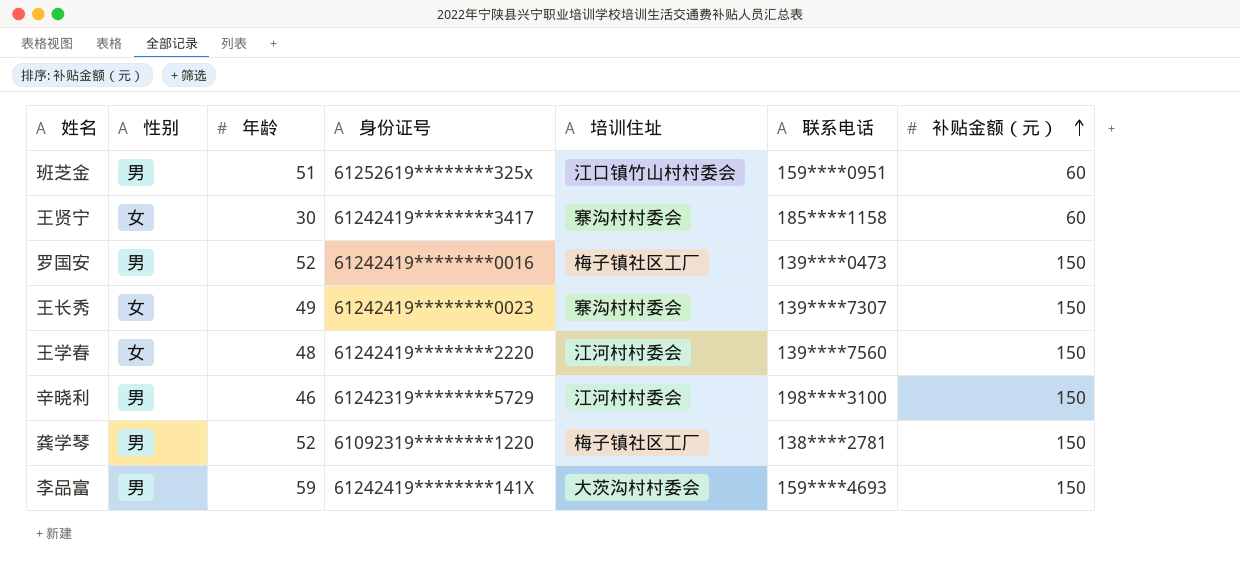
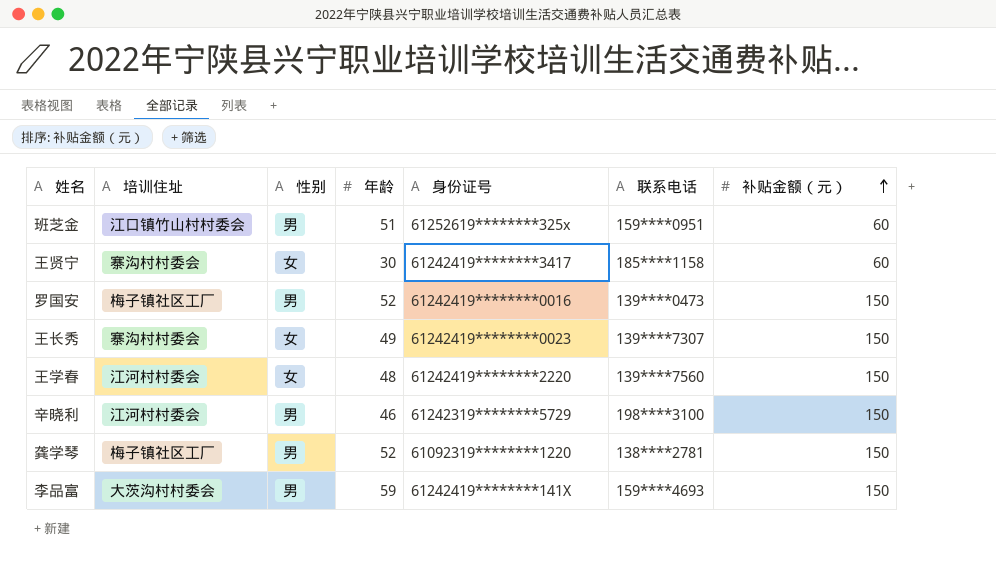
column 培训住址 | position: 5 -> 2

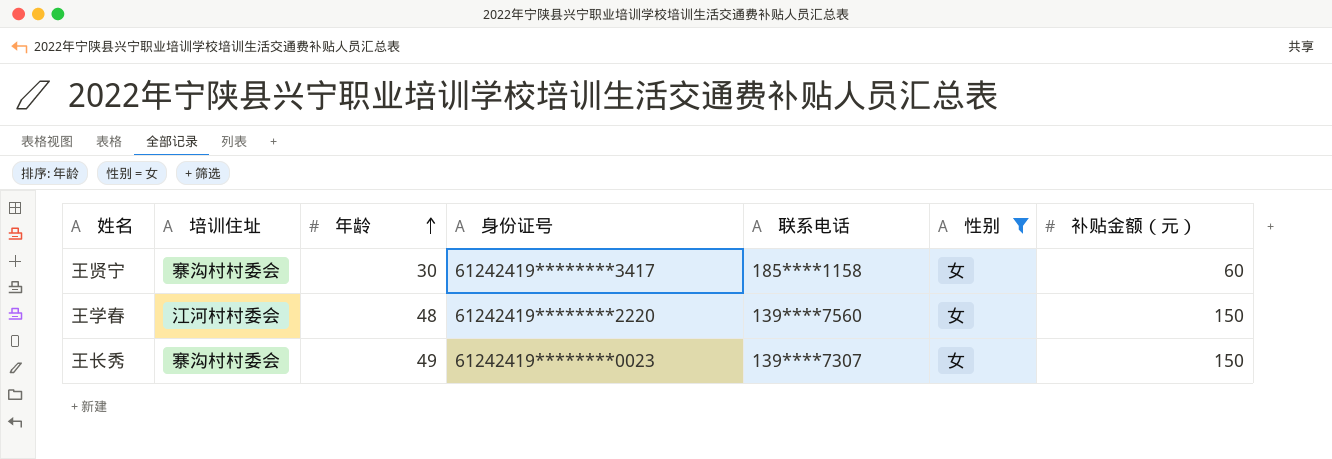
filter: none -> 性别 = 女
row order: 补贴金额（元） ascending -> 年龄 ascending
column 性别 | position: 3 -> 6

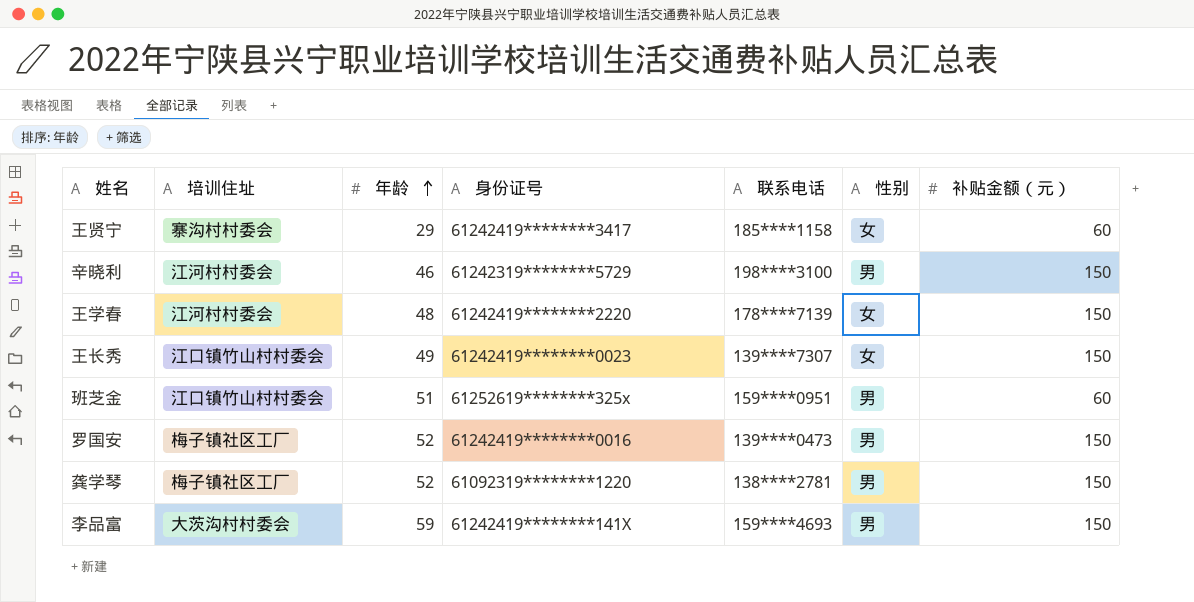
filter: 性别 = 女 -> none
王贤宁 | 年龄: 30 -> 29
王学春 | 联系电话: 139****7560 -> 178****7139
王长秀 | 培训住址: 寨沟村村委会 -> 江口镇竹山村村委会

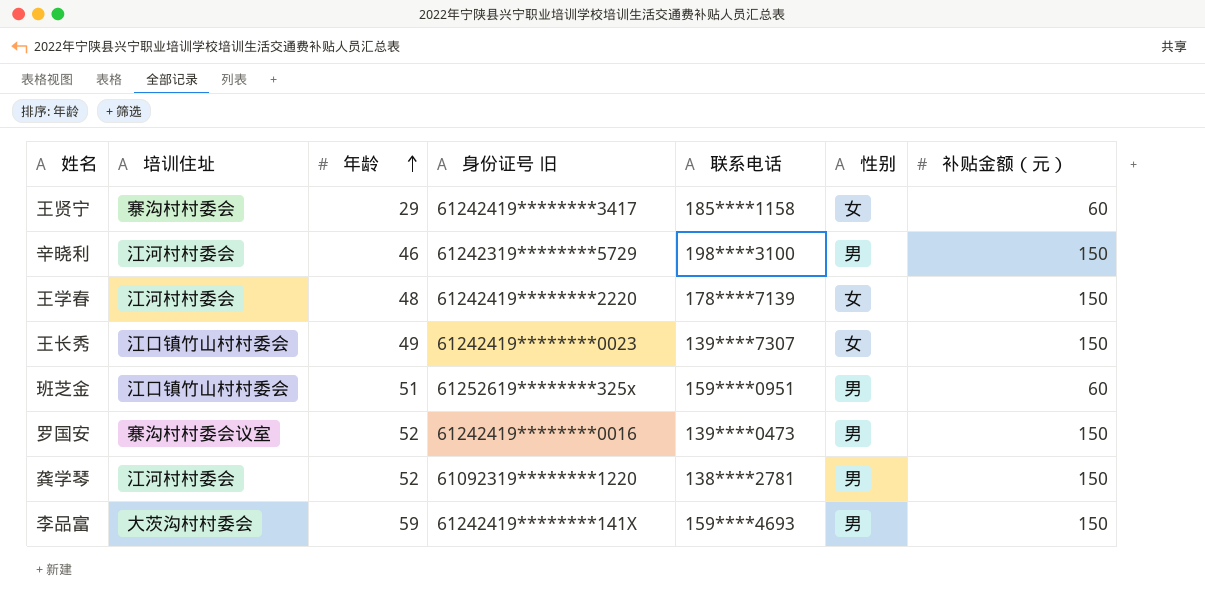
column name: 身份证号 -> 身份证号 旧
罗国安 | 培训住址: 梅子镇社区工厂 -> 寨沟村村委会议室
龚学琴 | 培训住址: 梅子镇社区工厂 -> 江河村村委会

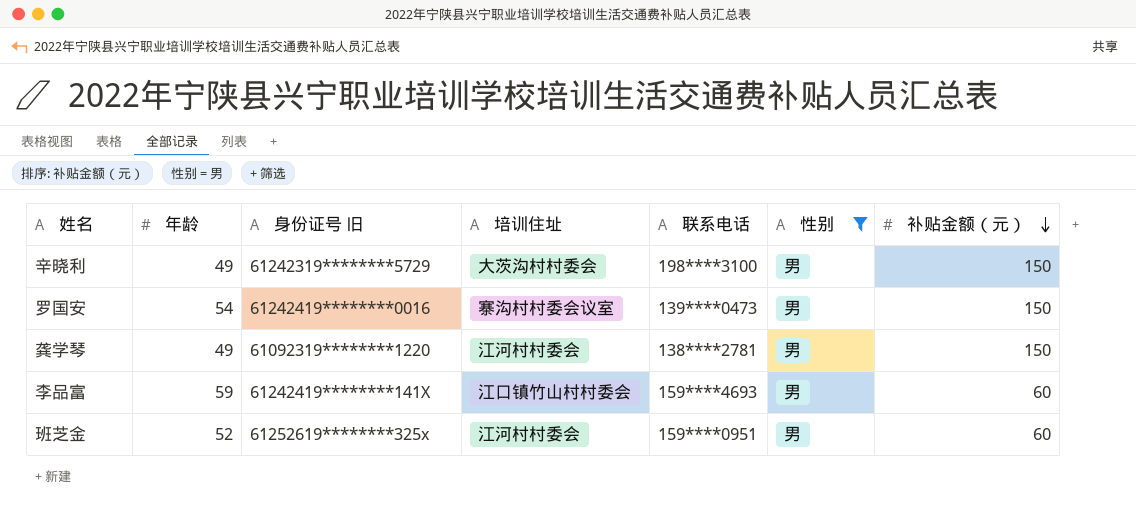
filter: none -> 性别 = 男
row order: 年龄 ascending -> 补贴金额（元） descending
column 培训住址 | position: 2 -> 4
辛晓利 | 年龄: 46 -> 49
辛晓利 | 培训住址: 江河村村委会 -> 大茨沟村村委会
罗国安 | 年龄: 52 -> 54
龚学琴 | 年龄: 52 -> 49
李品富 | 培训住址: 大茨沟村村委会 -> 江口镇竹山村村委会
李品富 | 补贴金额（元）: 150 -> 60
班芝金 | 年龄: 51 -> 52
班芝金 | 培训住址: 江口镇竹山村村委会 -> 江河村村委会

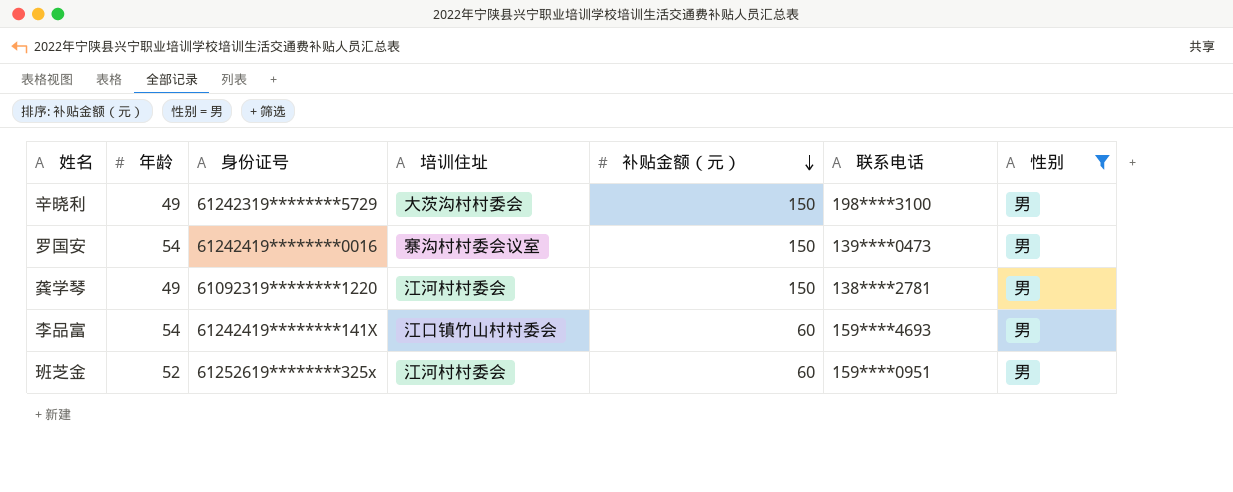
column name: 身份证号 旧 -> 身份证号
column 补贴金额（元） | position: 7 -> 5
李品富 | 年龄: 59 -> 54

